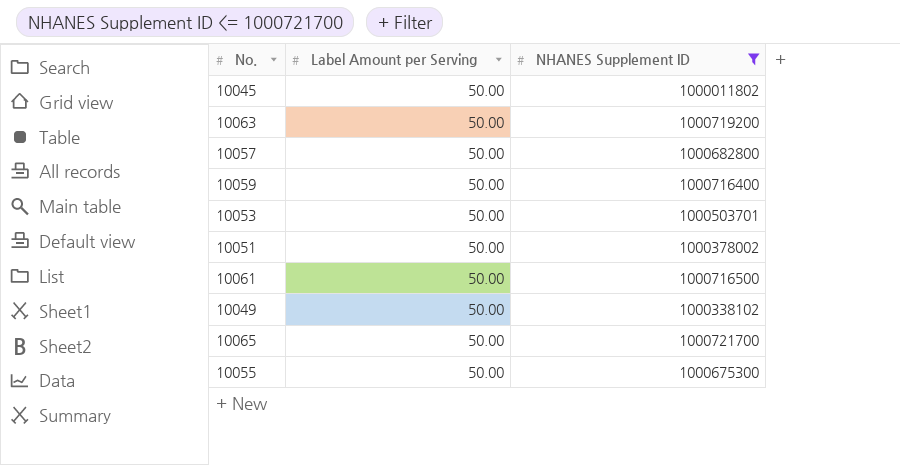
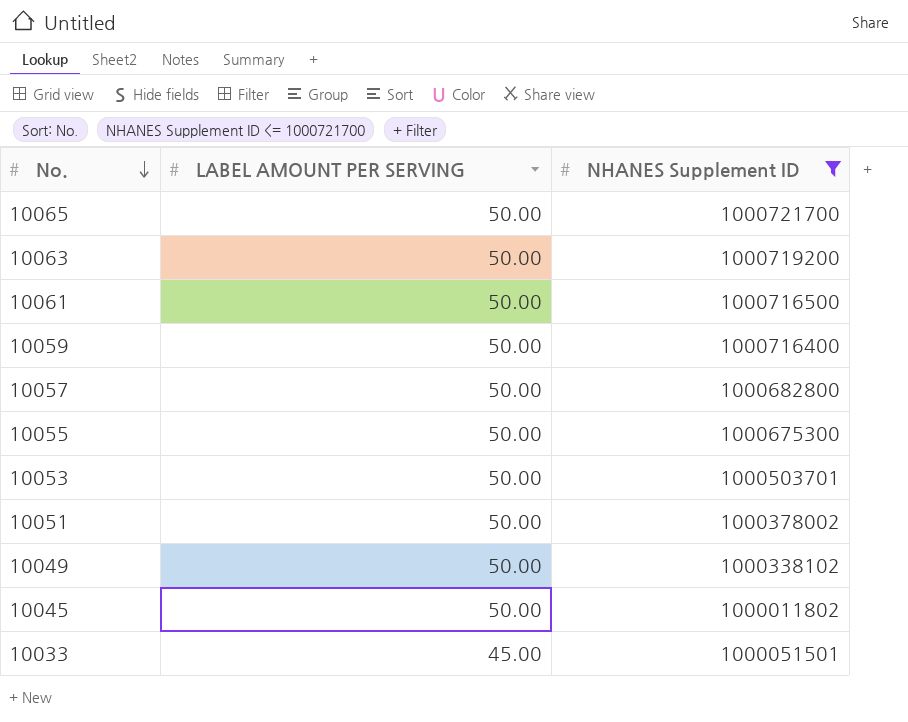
row order: none -> No. descending
column name: Label Amount per Serving -> LABEL AMOUNT PER SERVING
row 10033: none -> 45.00 | 1000051501

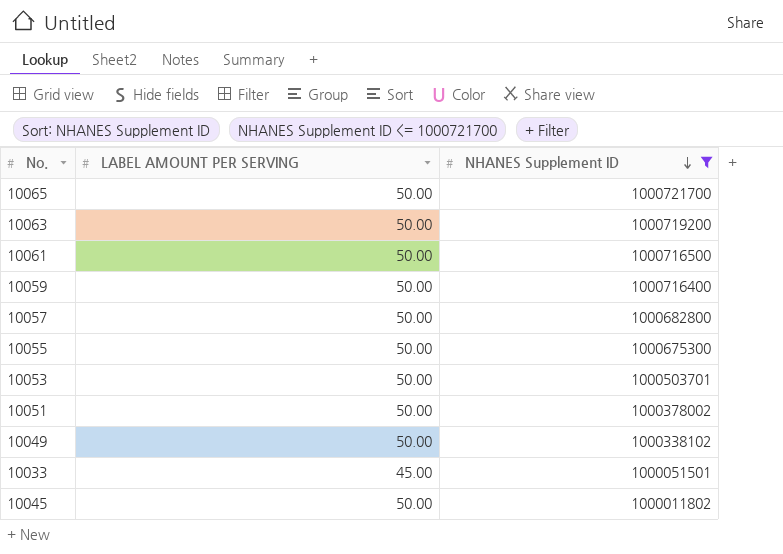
row order: No. descending -> NHANES Supplement ID descending

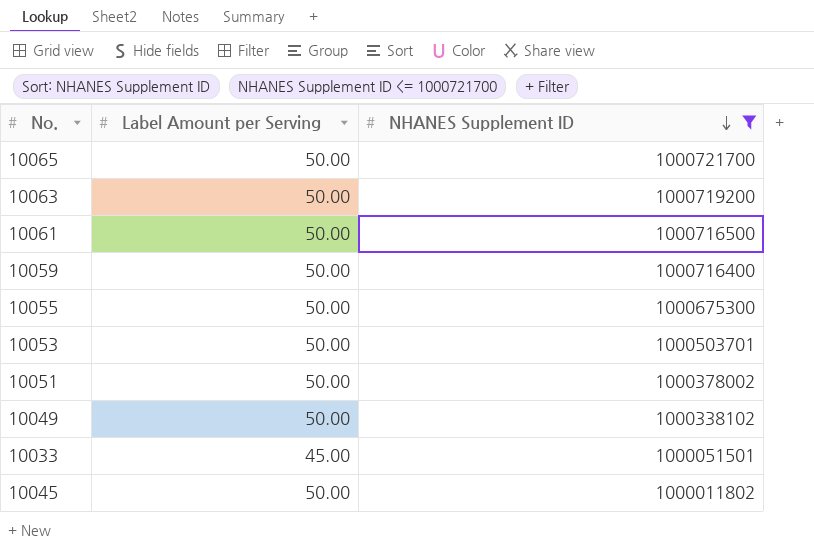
column name: LABEL AMOUNT PER SERVING -> Label Amount per Serving
row 10057: 50.00 | 1000682800 -> none

